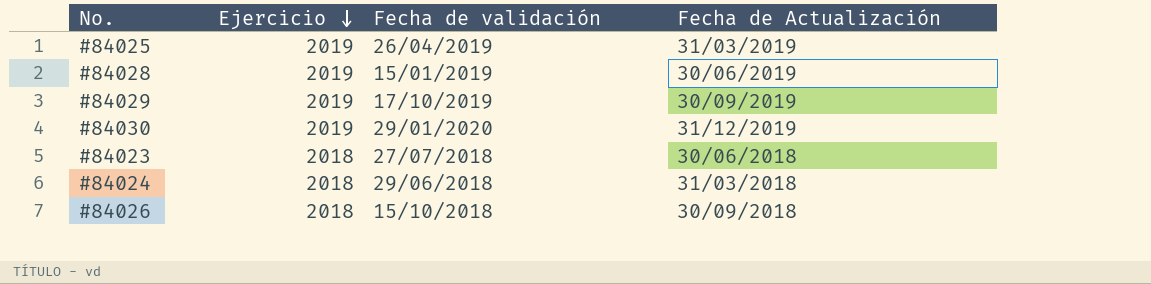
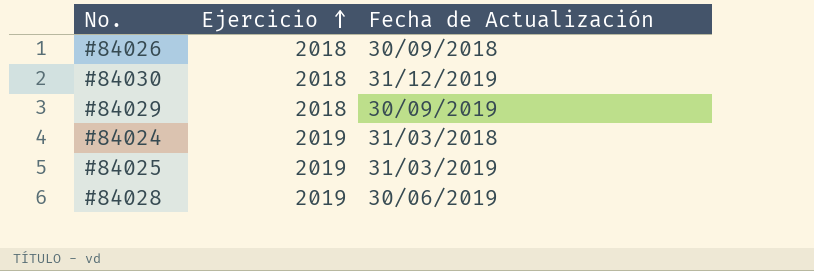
row order: Ejercicio descending -> Ejercicio ascending
column Fecha de validación | position: 3 -> none
row #84023: 2018 | 27/07/2018 | 30/06/2018 -> none
#84030 | Ejercicio: 2019 -> 2018
#84029 | Ejercicio: 2019 -> 2018
#84024 | Ejercicio: 2018 -> 2019

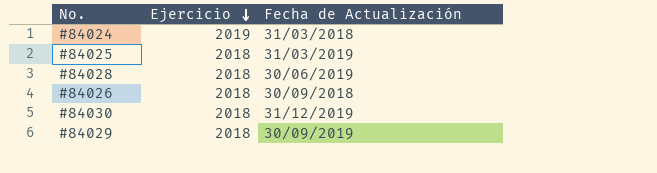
row order: Ejercicio ascending -> Ejercicio descending
#84025 | Ejercicio: 2019 -> 2018
#84028 | Ejercicio: 2019 -> 2018

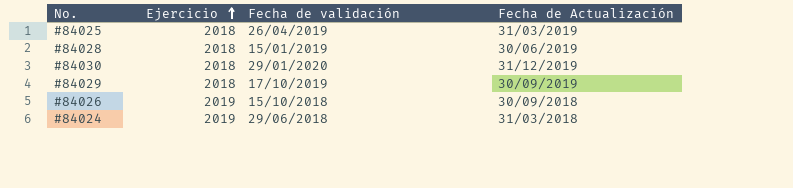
row order: Ejercicio descending -> Ejercicio ascending
column Fecha de validación | position: none -> 3
#84026 | Ejercicio: 2018 -> 2019

